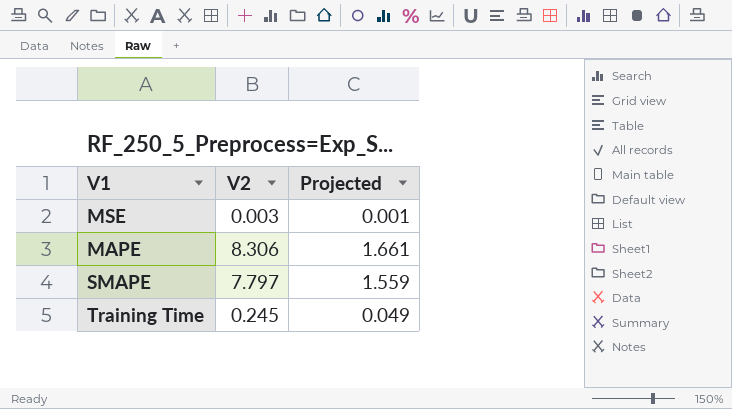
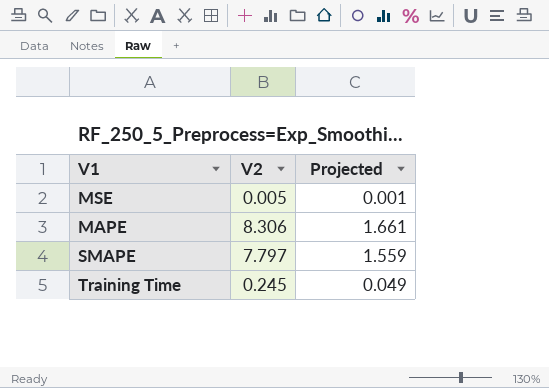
MSE | V2: 0.003 -> 0.005

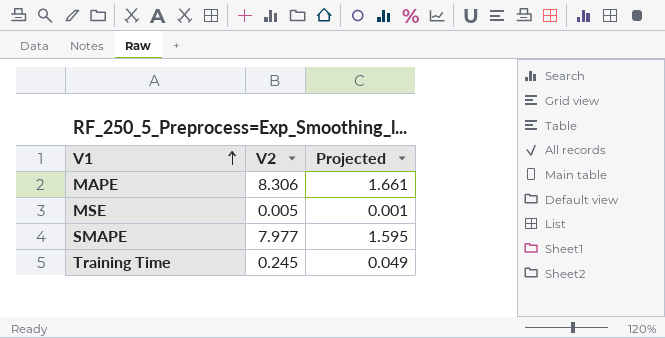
row order: none -> V1 ascending
SMAPE | V2: 7.797 -> 7.977
SMAPE | Projected: 1.559 -> 1.595

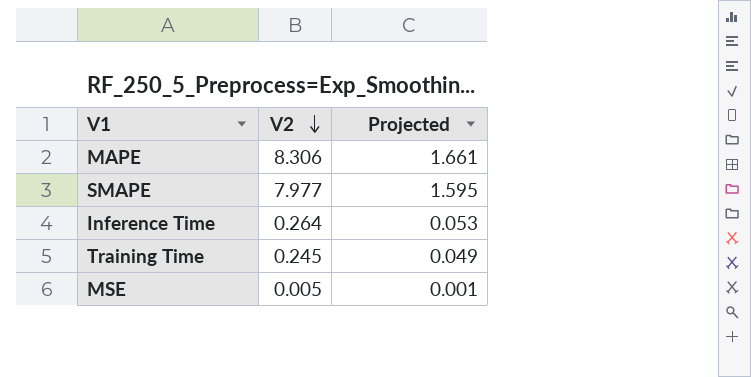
row order: V1 ascending -> V2 descending
row Inference Time: none -> 0.264 | 0.053

